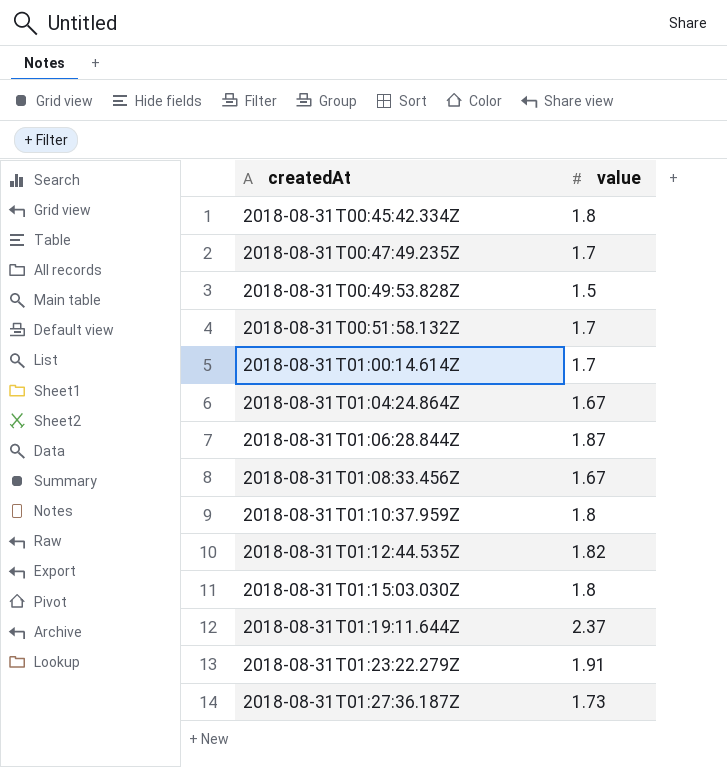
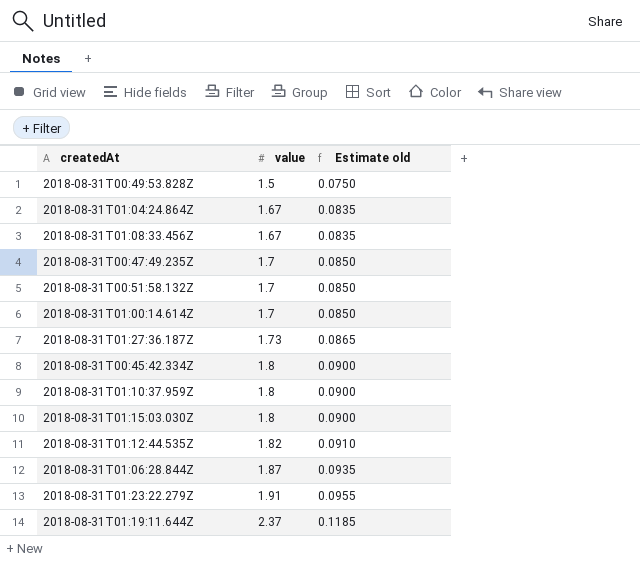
row order: createdAt ascending -> value ascending
column Estimate old | formula: none -> [value] * 0.05

